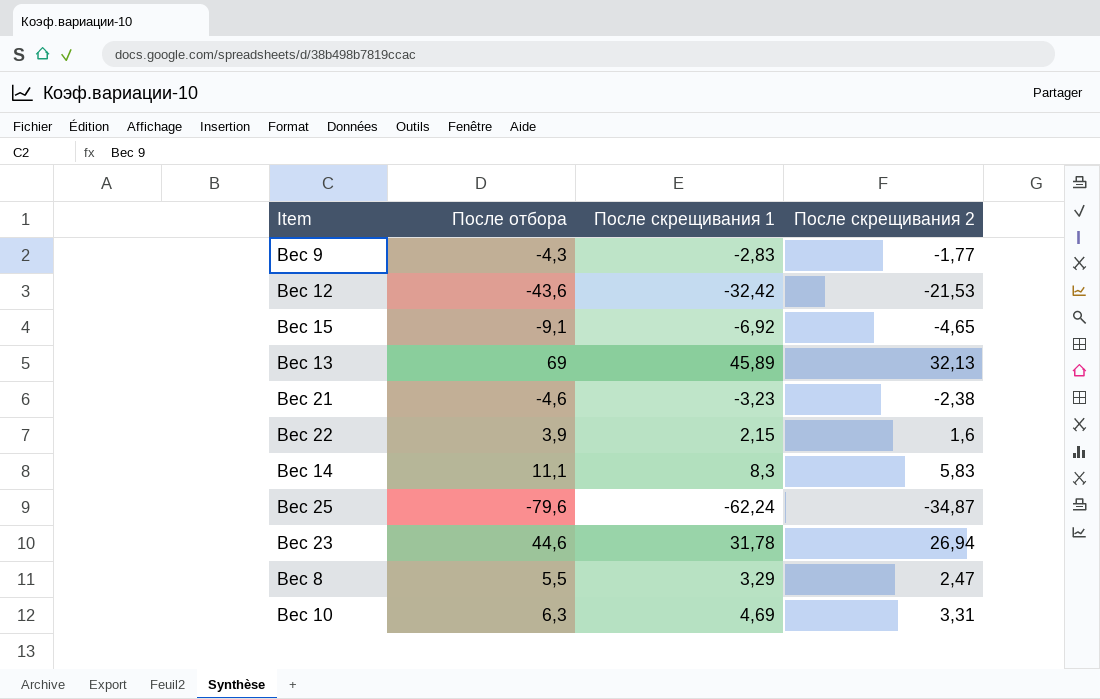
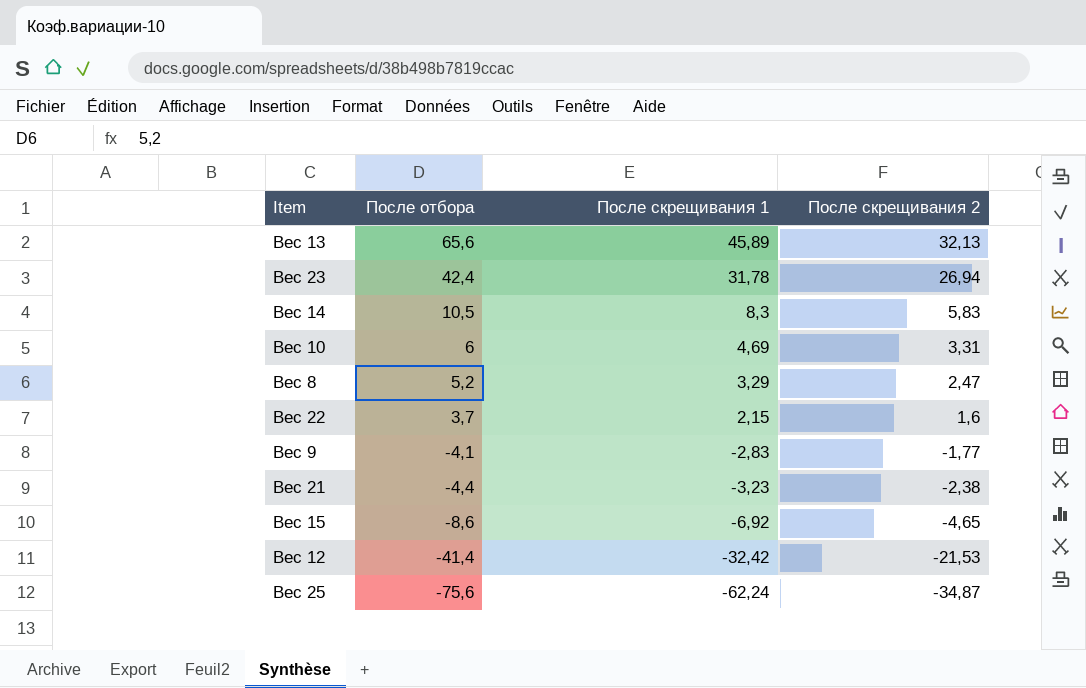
row order: none -> После отбора descending
Вес 13 | После отбора: 69 -> 65,6
Вес 23 | После отбора: 44,6 -> 42,4
Вес 14 | После отбора: 11,1 -> 10,5
Вес 10 | После отбора: 6,3 -> 6
Вес 8 | После отбора: 5,5 -> 5,2
Вес 22 | После отбора: 3,9 -> 3,7
Вес 9 | После отбора: -4,3 -> -4,1
Вес 21 | После отбора: -4,6 -> -4,4
Вес 15 | После отбора: -9,1 -> -8,6
Вес 12 | После отбора: -43,6 -> -41,4
Вес 25 | После отбора: -79,6 -> -75,6

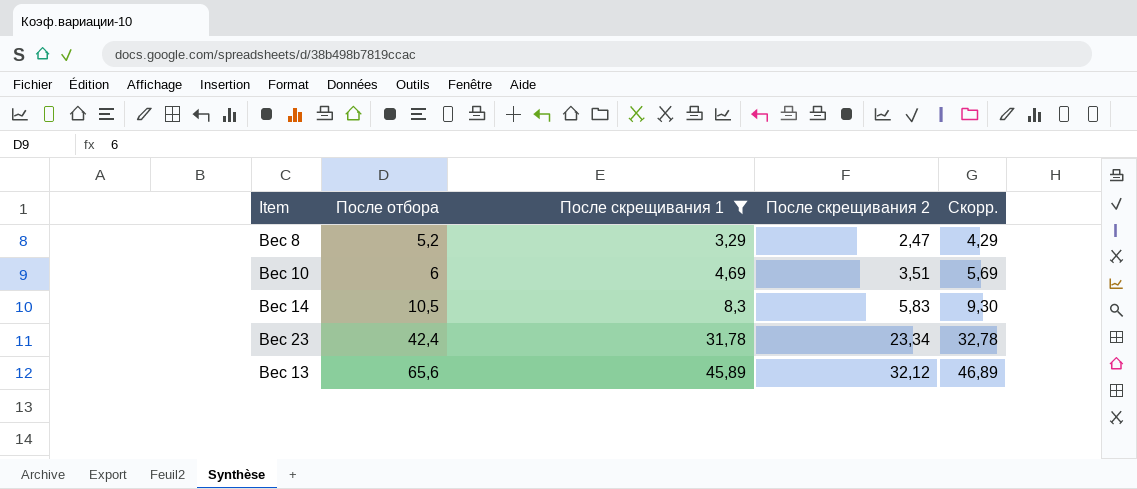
filter: none -> После скрещивания 1 >= 3,29
row order: После отбора descending -> После отбора ascending
column Скорр. | formula: none -> [После скрещивания 1] + 1
Вес 10 | После скрещивания 2: 3,31 -> 3,51
Вес 23 | После скрещивания 2: 26,94 -> 23,34
Вес 13 | После скрещивания 2: 32,13 -> 32,12

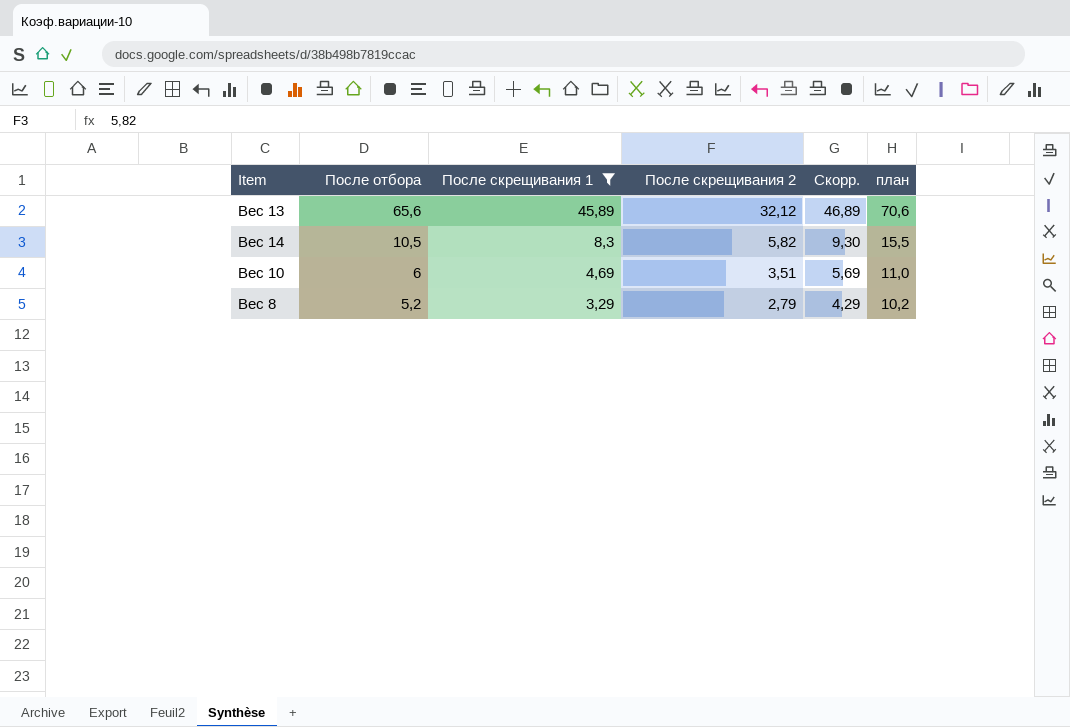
row order: После отбора ascending -> После отбора descending
column план | formula: none -> [После отбора] + 5
row Вес 23: 42,4 | 31,78 | 23,34 | 32,78 -> none
Вес 14 | После скрещивания 2: 5,83 -> 5,82
Вес 8 | После скрещивания 2: 2,47 -> 2,79

